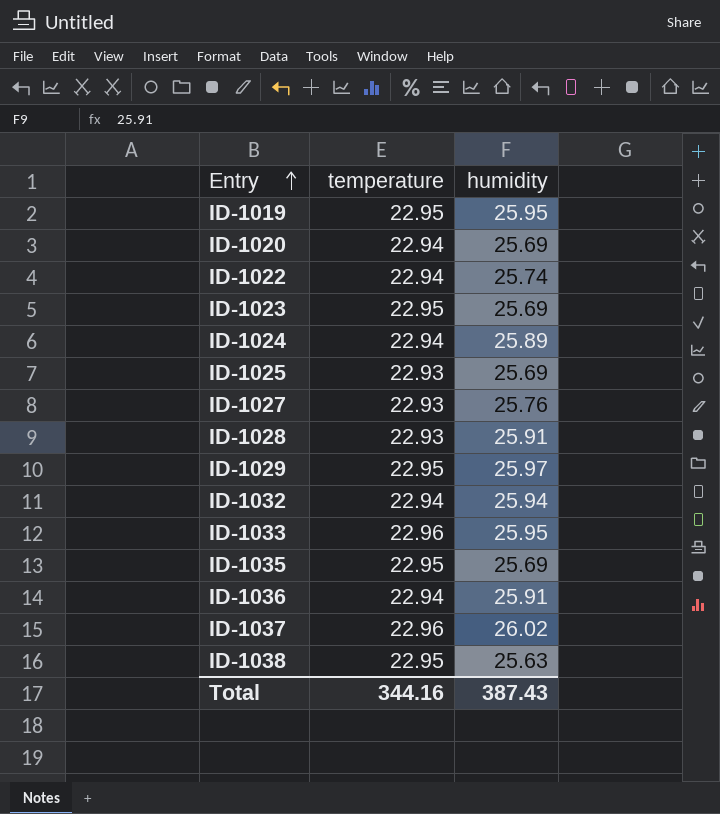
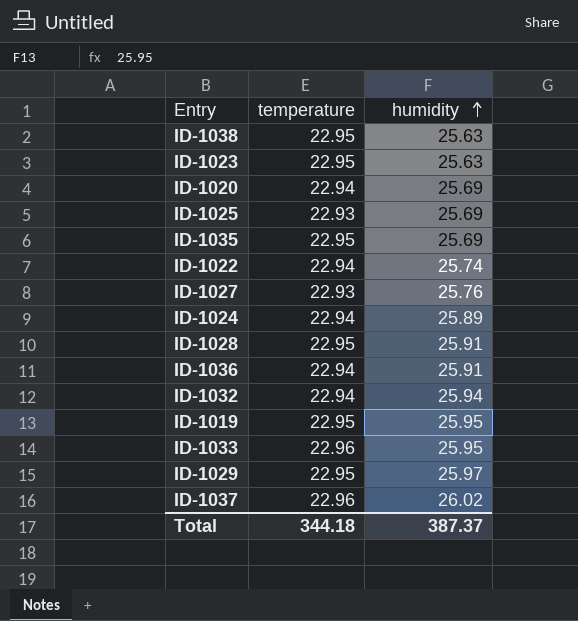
row order: Entry ascending -> humidity ascending
ID-1023 | humidity: 25.69 -> 25.63
ID-1028 | temperature: 22.93 -> 22.95
Total | temperature: 344.16 -> 344.18
Total | humidity: 387.43 -> 387.37

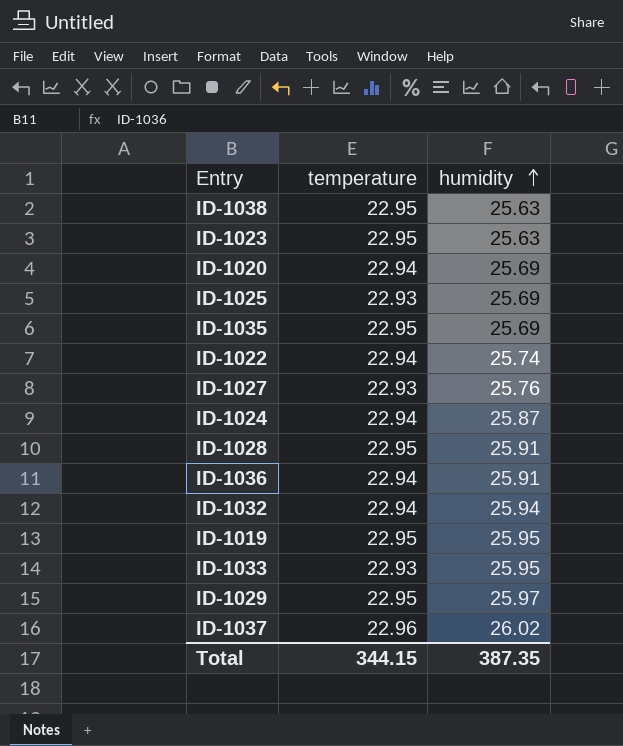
ID-1024 | humidity: 25.89 -> 25.87
ID-1033 | temperature: 22.96 -> 22.93
Total | temperature: 344.18 -> 344.15
Total | humidity: 387.37 -> 387.35

